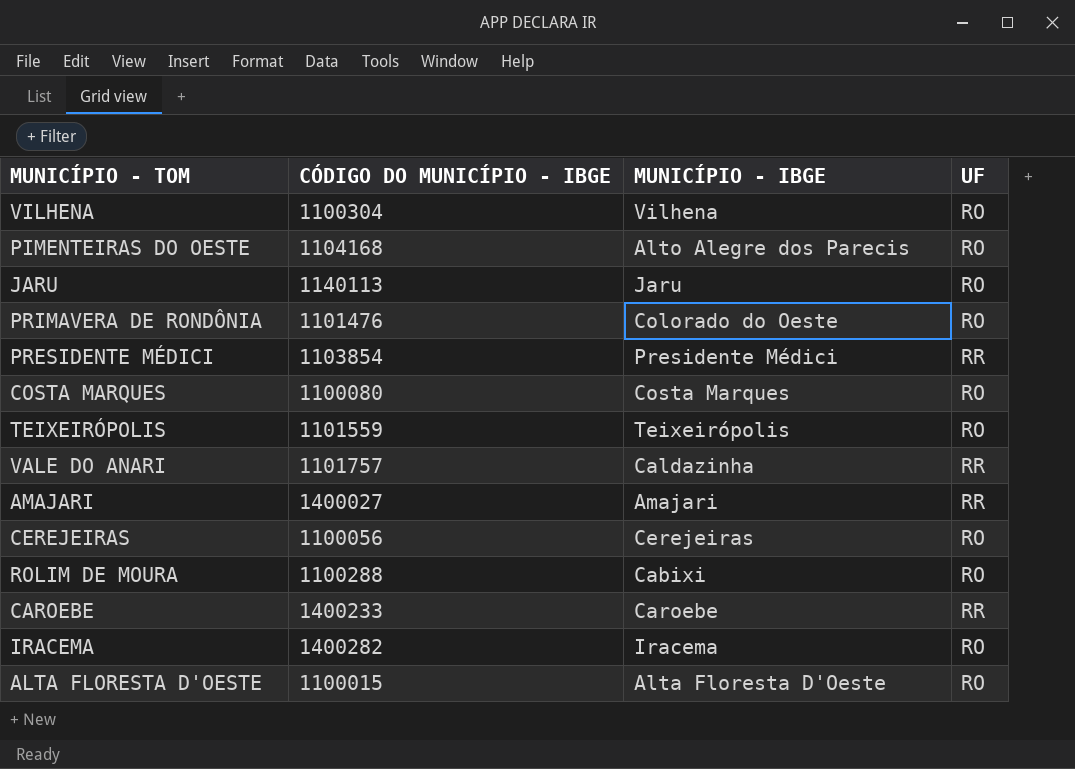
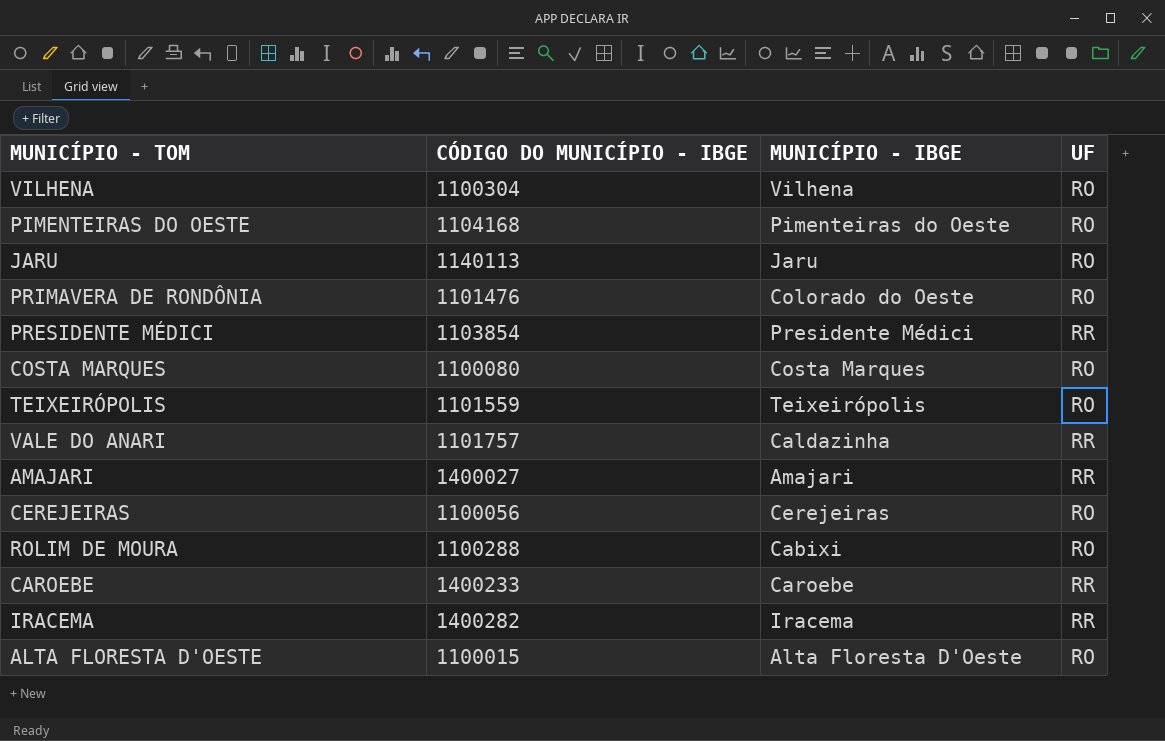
PIMENTEIRAS DO OESTE | MUNICÍPIO - IBGE: Alto Alegre dos Parecis -> Pimenteiras do Oeste
IRACEMA | UF: RO -> RR

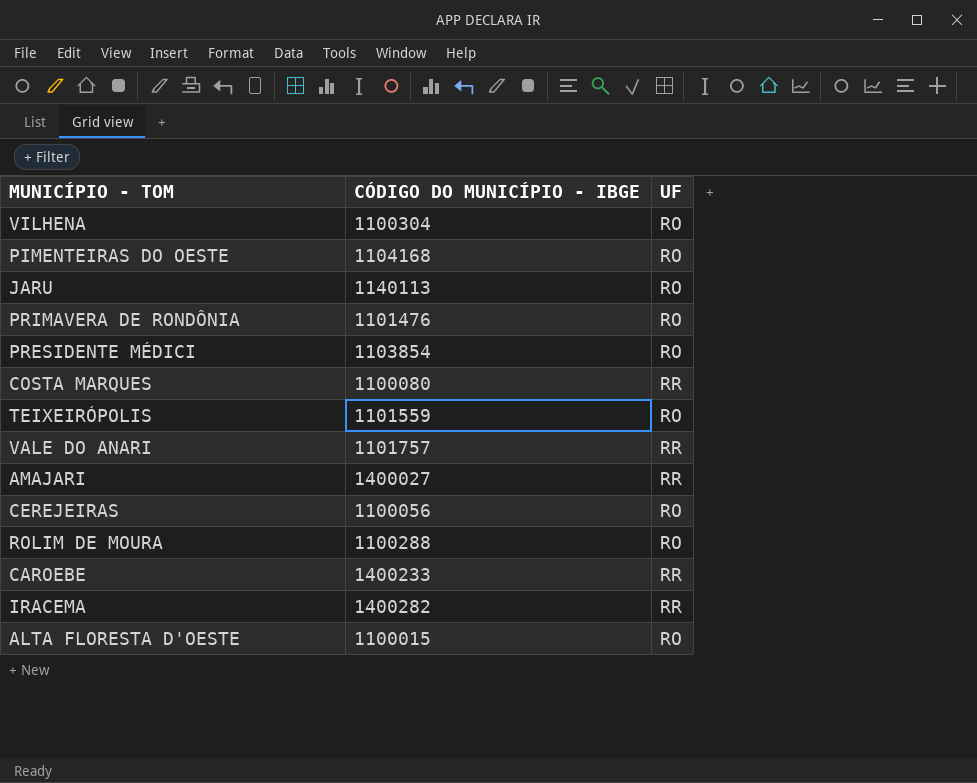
column MUNICÍPIO - IBGE | position: 3 -> none
PRESIDENTE MÉDICI | UF: RR -> RO
COSTA MARQUES | UF: RO -> RR

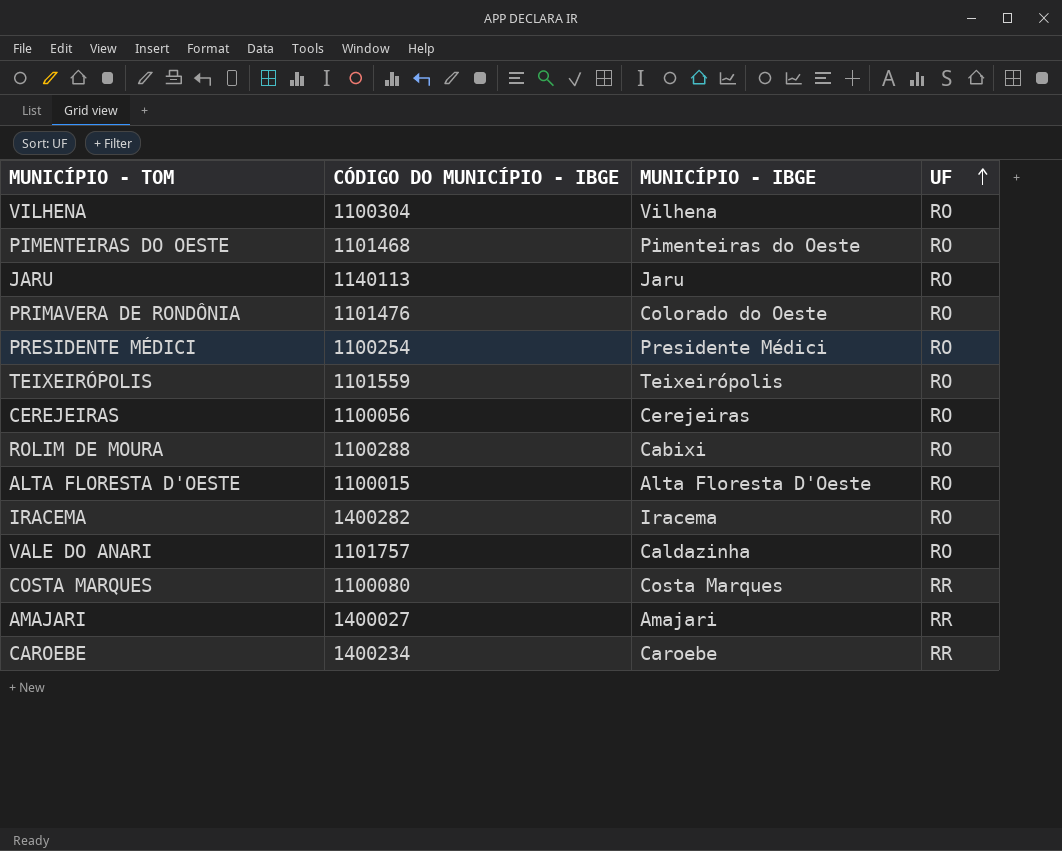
row order: none -> UF ascending
column MUNICÍPIO - IBGE | position: none -> 3
PIMENTEIRAS DO OESTE | CÓDIGO DO MUNICÍPIO - IBGE: 1104168 -> 1101468
PRESIDENTE MÉDICI | CÓDIGO DO MUNICÍPIO - IBGE: 1103854 -> 1100254
IRACEMA | UF: RR -> RO
VALE DO ANARI | UF: RR -> RO
CAROEBE | CÓDIGO DO MUNICÍPIO - IBGE: 1400233 -> 1400234

